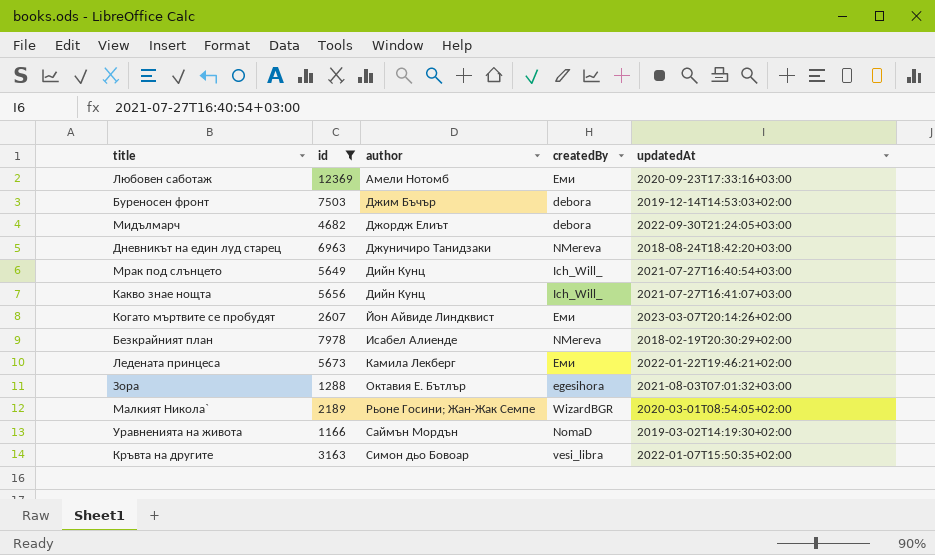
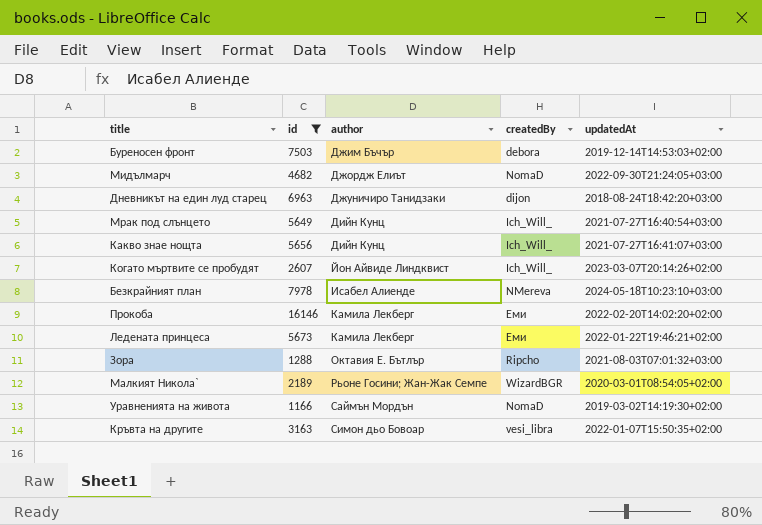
row Любовен саботаж: 12369 | Амели Нотомб | Еми | 2020-09-23T17:33:16+03:00 -> none
Мидълмарч | createdBy: debora -> NomaD
Дневникът на един луд старец | createdBy: NMereva -> dijon
Когато мъртвите се пробудят | createdBy: Еми -> Ich_Will_
Безкрайният план | updatedAt: 2018-02-19T20:30:29+02:00 -> 2024-05-18T10:23:10+03:00
row Прокоба: none -> 16146 | Камила Лекберг | Еми | 2022-02-20T14:02:20+02:00
Зора | createdBy: egesihora -> Ripcho

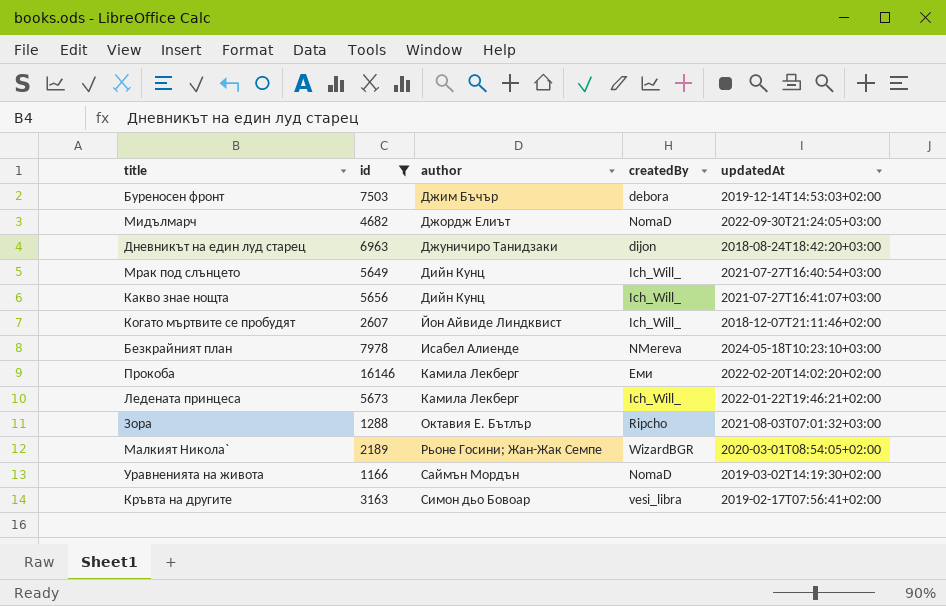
Когато мъртвите се пробудят | updatedAt: 2023-03-07T20:14:26+02:00 -> 2018-12-07T21:11:46+02:00
Ледената принцеса | createdBy: Еми -> Ich_Will_
Кръвта на другите | updatedAt: 2022-01-07T15:50:35+02:00 -> 2019-02-17T07:56:41+02:00

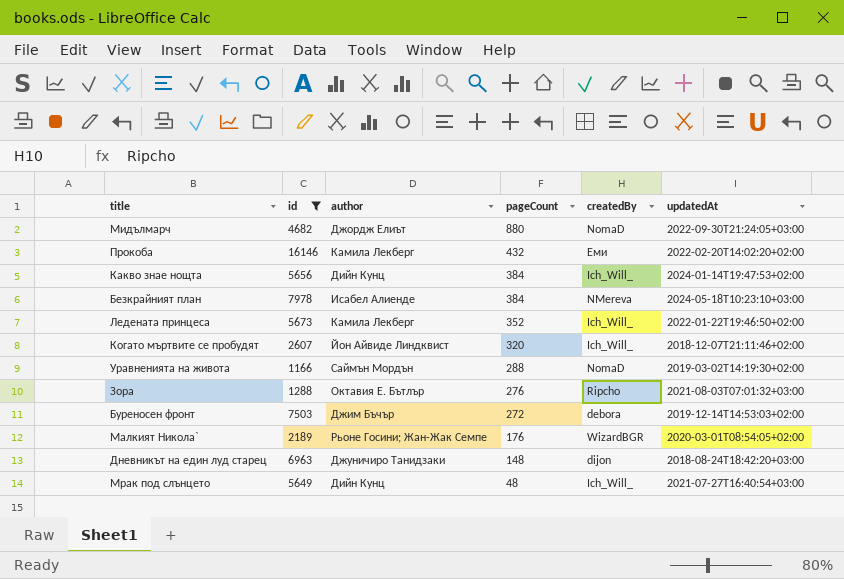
row order: author ascending -> pageCount descending
column pageCount | position: none -> 4
row Кръвта на другите: 3163 | Симон дьо Бовоар | vesi_libra | 2019-02-17T07:56:41+02:00 -> none
Какво знае нощта | updatedAt: 2021-07-27T16:41:07+03:00 -> 2024-01-14T19:47:53+02:00
Ледената принцеса | updatedAt: 2022-01-22T19:46:21+02:00 -> 2022-01-22T19:46:50+02:00

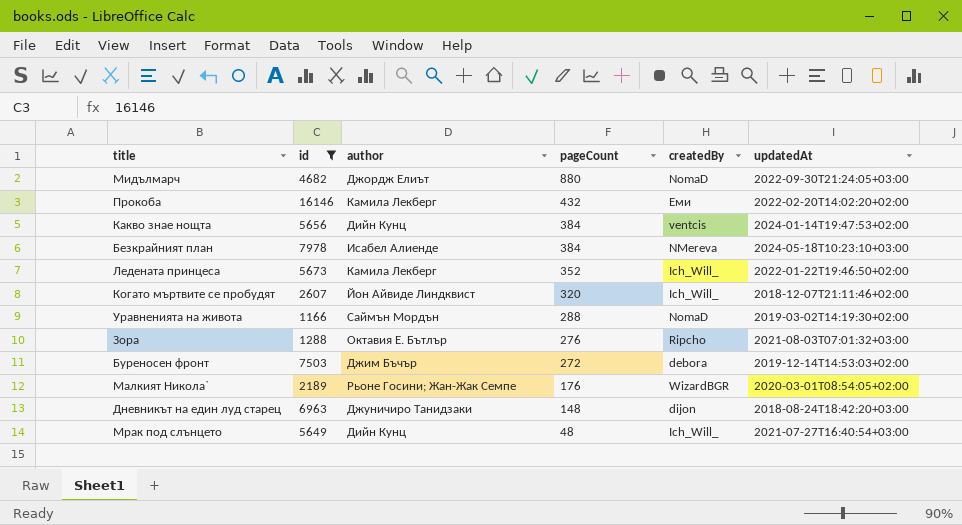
Какво знае нощта | createdBy: Ich_Will_ -> ventcis

